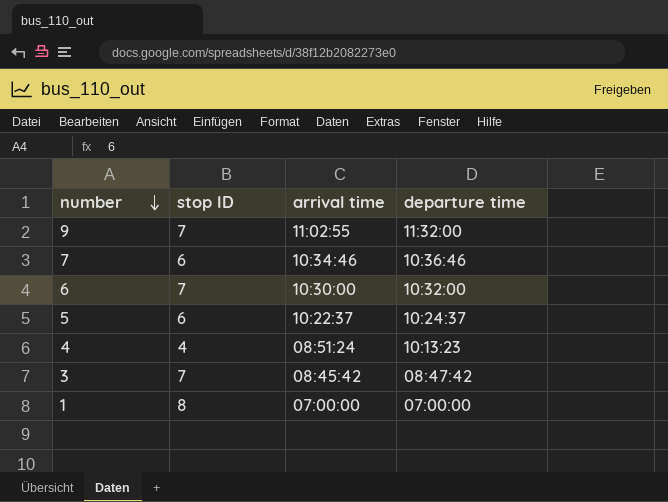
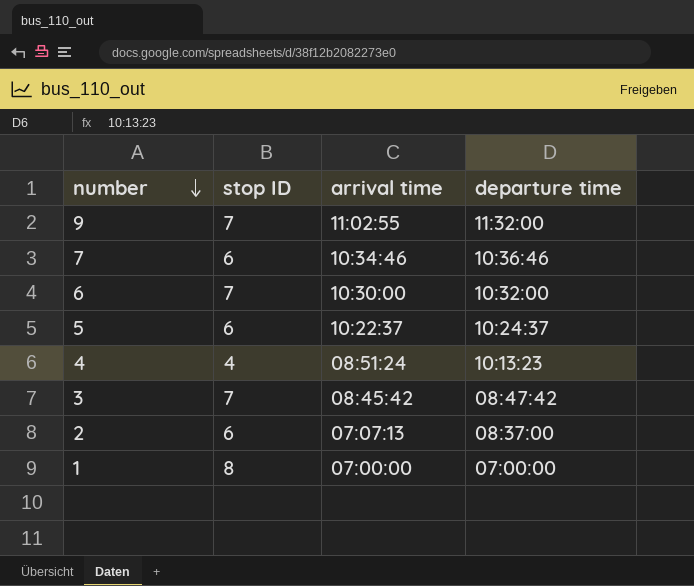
row 2: none -> 6 | 07:07:13 | 08:37:00

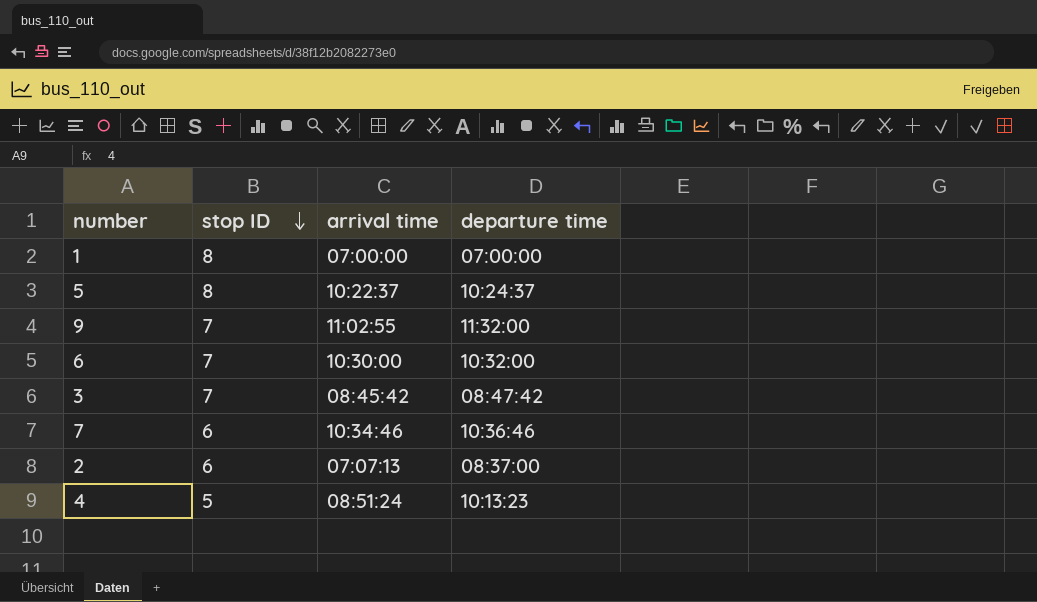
row order: number descending -> stop ID descending
5 | stop ID: 6 -> 8
4 | stop ID: 4 -> 5

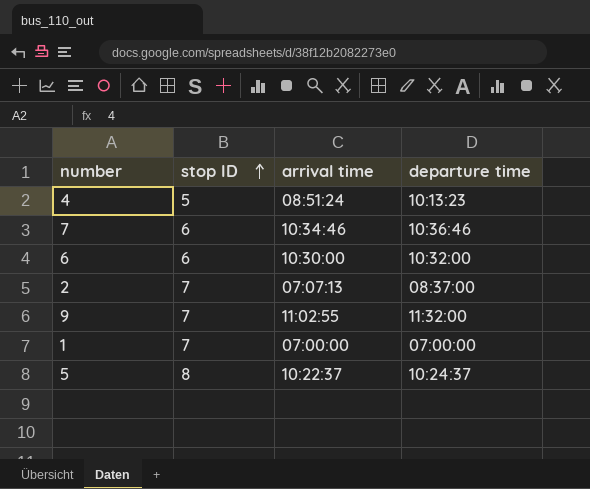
row order: stop ID descending -> stop ID ascending
row 3: 7 | 08:45:42 | 08:47:42 -> none
6 | stop ID: 7 -> 6
2 | stop ID: 6 -> 7
1 | stop ID: 8 -> 7

